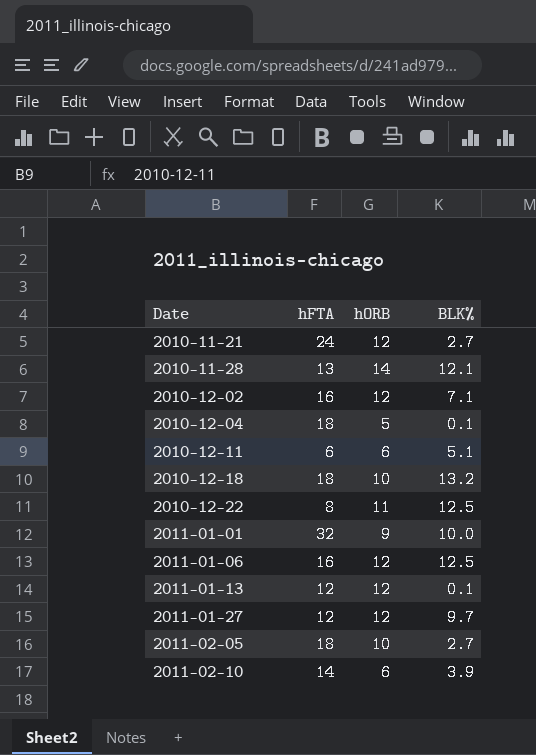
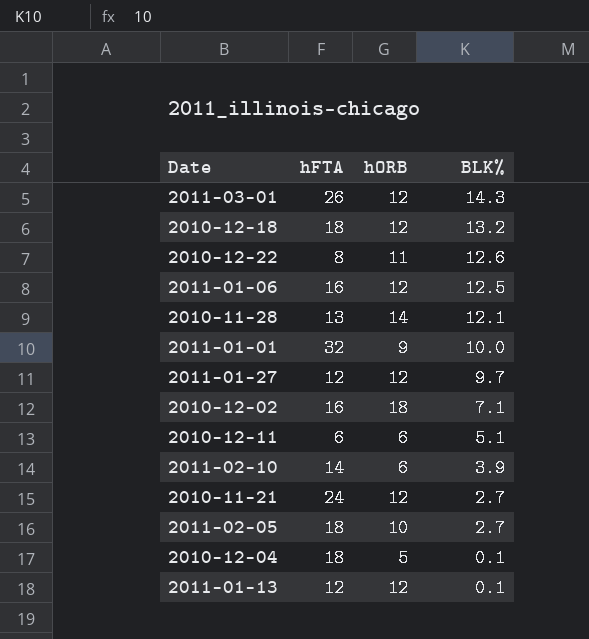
row order: Date ascending -> BLK% descending
row 2011-03-01: none -> 26 | 12 | 14.3
2010-12-18 | hORB: 10 -> 12
2010-12-22 | BLK%: 12.5 -> 12.6
2010-12-02 | hORB: 12 -> 18

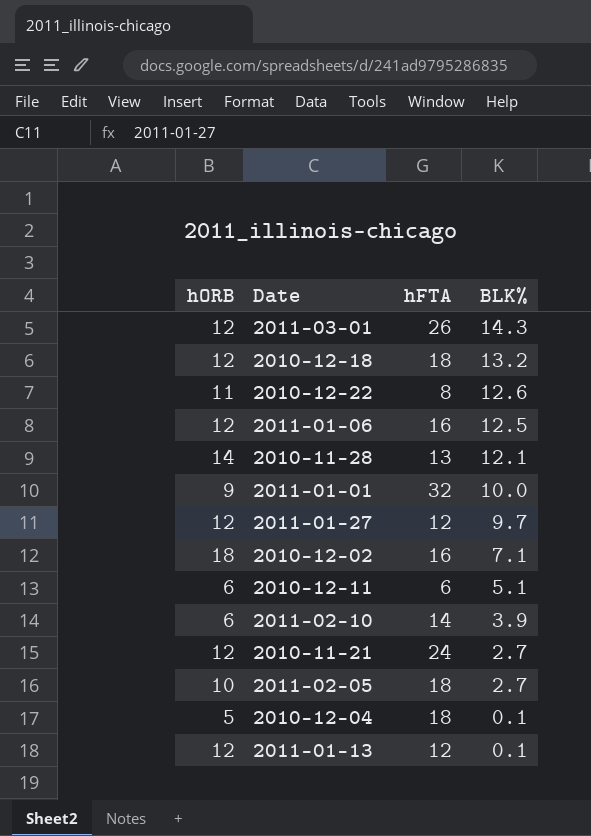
column hORB | position: 3 -> 1

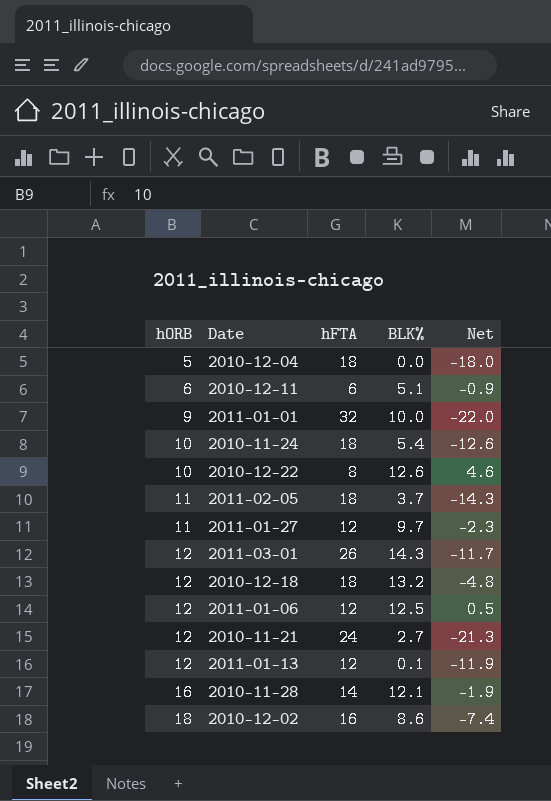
row order: BLK% descending -> hORB ascending
column Net | formula: none -> [BLK%] - [hFTA]
row 2011-02-10: 6 | 14 | 3.9 -> none
2010-12-04 | BLK%: 0.1 -> 0.0
row 2010-11-24: none -> 10 | 18 | 5.4 | -12.6
2010-12-22 | hORB: 11 -> 10
2011-02-05 | hORB: 10 -> 11
2011-02-05 | BLK%: 2.7 -> 3.7
2011-01-27 | hORB: 12 -> 11
2011-01-06 | hFTA: 16 -> 12
2010-11-28 | hORB: 14 -> 16
2010-11-28 | hFTA: 13 -> 14
2010-12-02 | BLK%: 7.1 -> 8.6

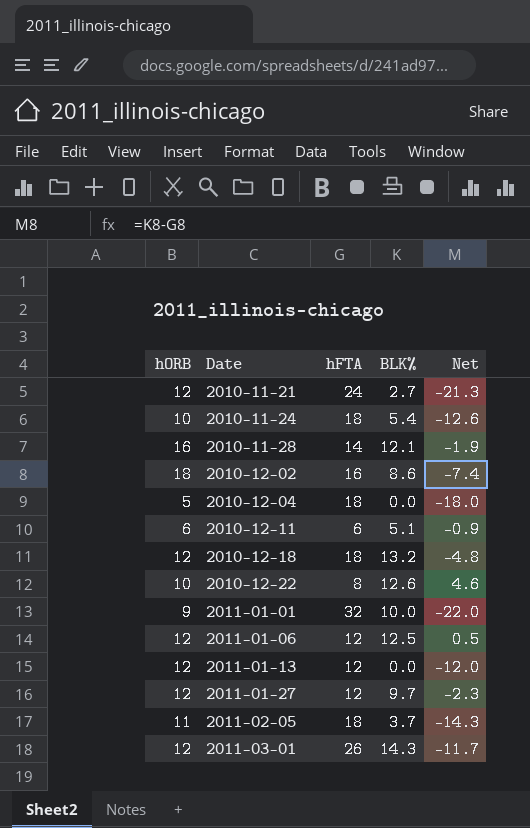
row order: hORB ascending -> Date ascending
2011-01-13 | BLK%: 0.1 -> 0.0
2011-01-13 | Net: -11.9 -> -12.0
2011-01-27 | hORB: 11 -> 12

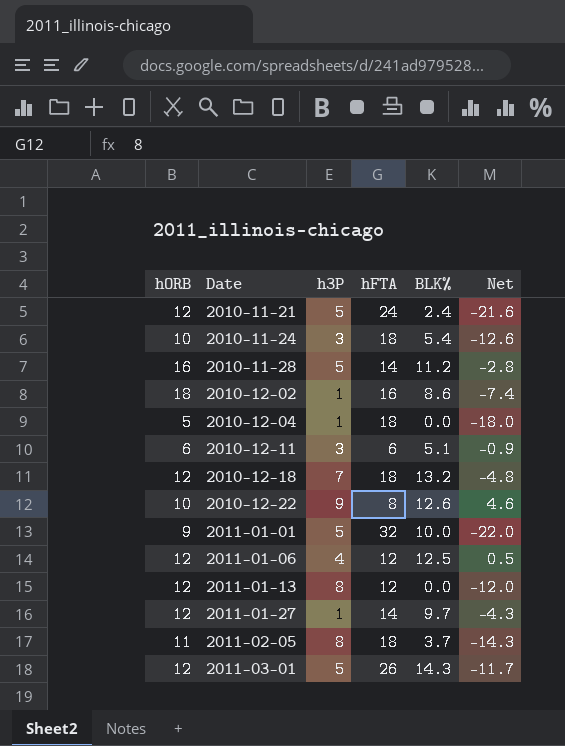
column h3P | position: none -> 3
2010-11-21 | BLK%: 2.7 -> 2.4
2010-11-21 | Net: -21.3 -> -21.6
2010-11-28 | BLK%: 12.1 -> 11.2
2010-11-28 | Net: -1.9 -> -2.8
2011-01-27 | hFTA: 12 -> 14
2011-01-27 | Net: -2.3 -> -4.3

